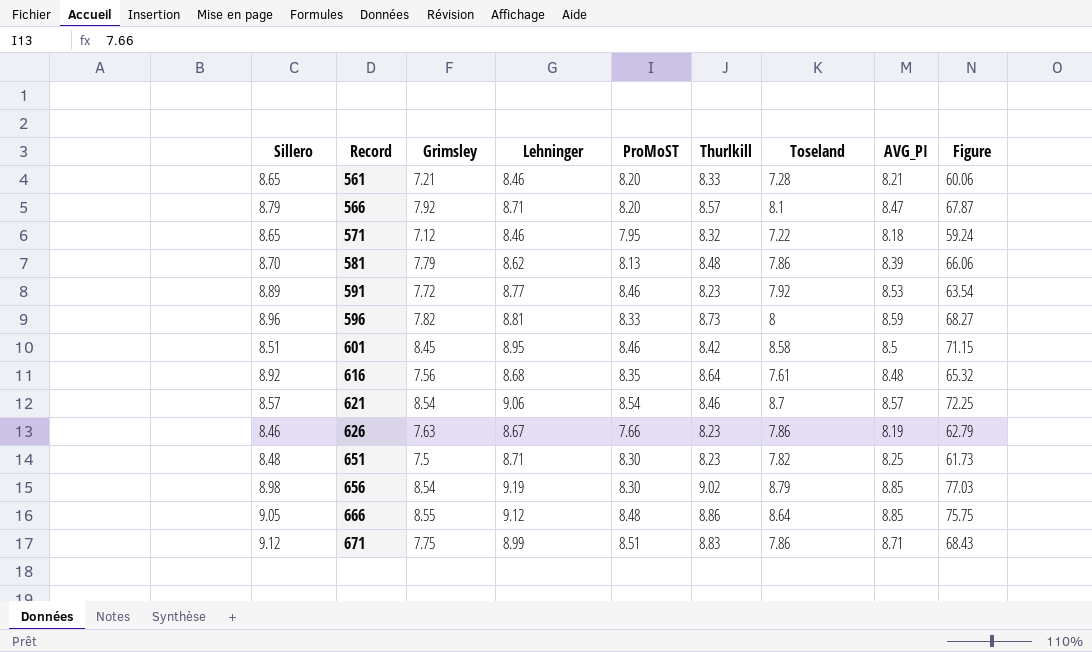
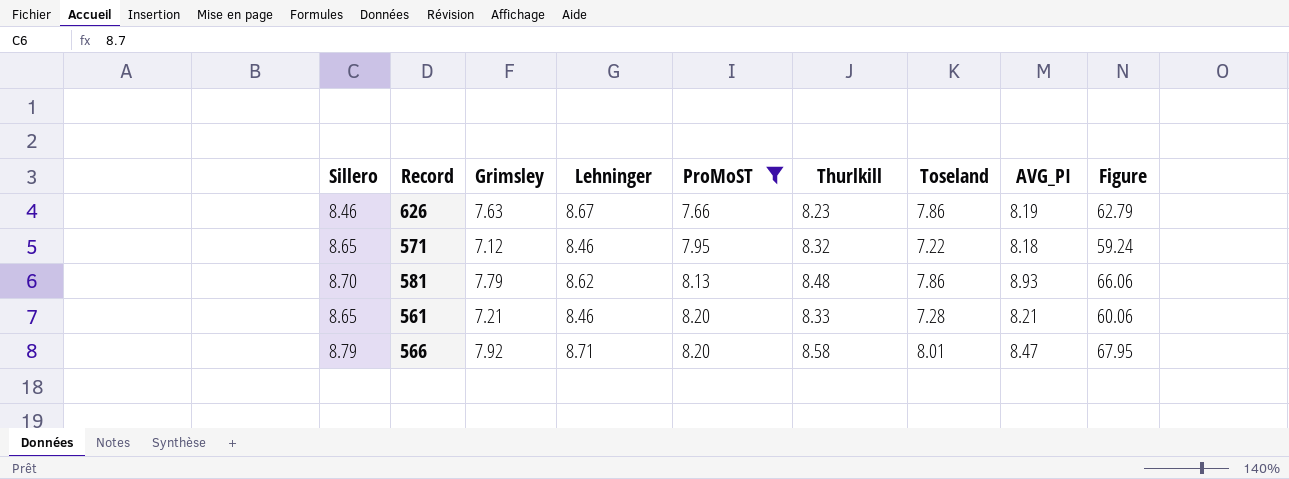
filter: none -> ProMoST <= 8.20
row order: Record ascending -> ProMoST ascending
581 | AVG_PI: 8.39 -> 8.93
566 | Thurlkill: 8.57 -> 8.58
566 | Toseland: 8.1 -> 8.01
566 | Figure: 67.87 -> 67.95

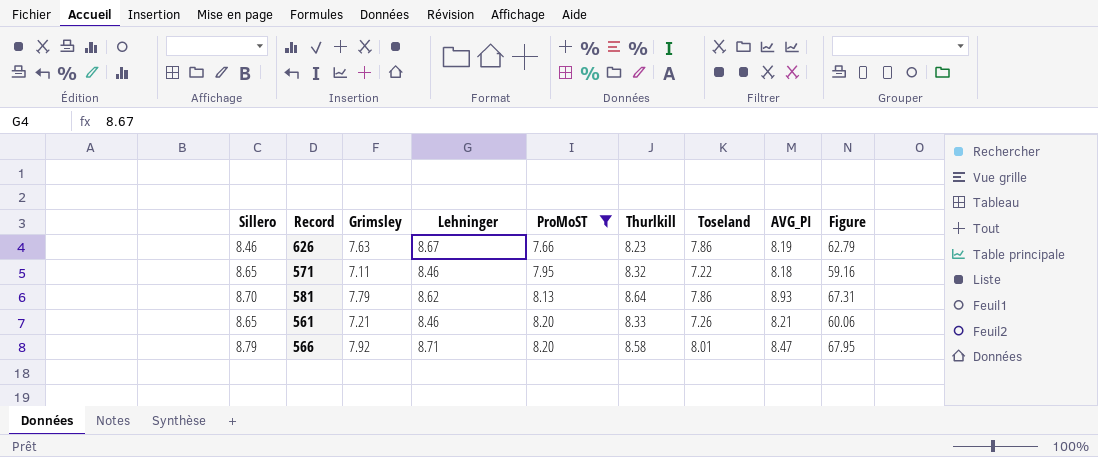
571 | Grimsley: 7.12 -> 7.11
571 | Figure: 59.24 -> 59.16
581 | Thurlkill: 8.48 -> 8.64
581 | Figure: 66.06 -> 67.31
561 | Toseland: 7.28 -> 7.26

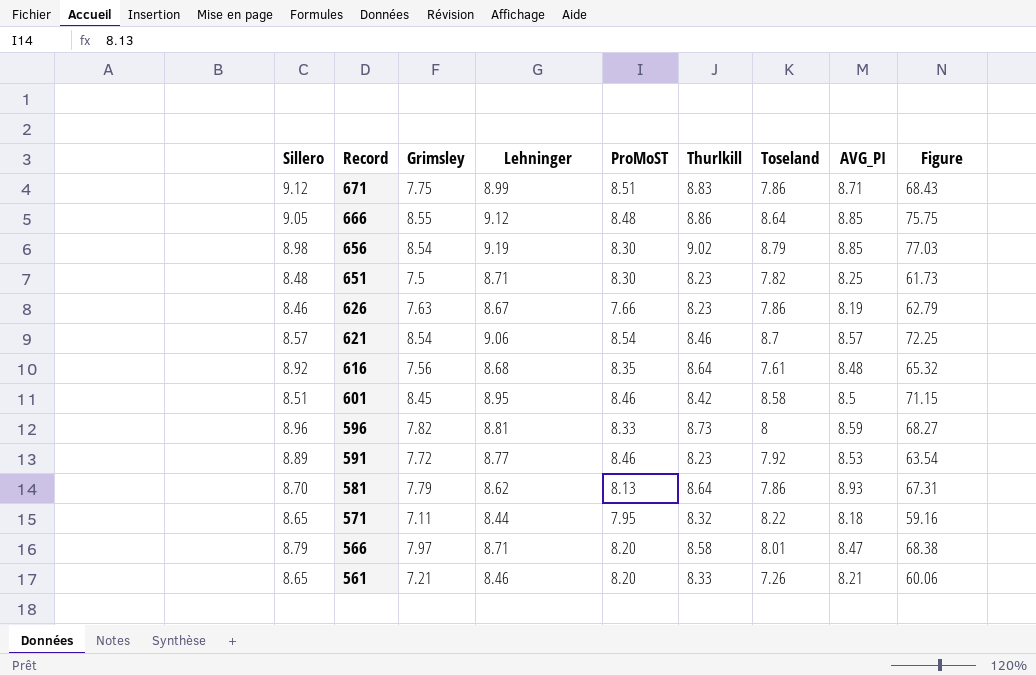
filter: ProMoST <= 8.20 -> none
row order: ProMoST ascending -> Record descending
571 | Lehninger: 8.46 -> 8.44
571 | Toseland: 7.22 -> 8.22
566 | Grimsley: 7.92 -> 7.97
566 | Figure: 67.95 -> 68.38

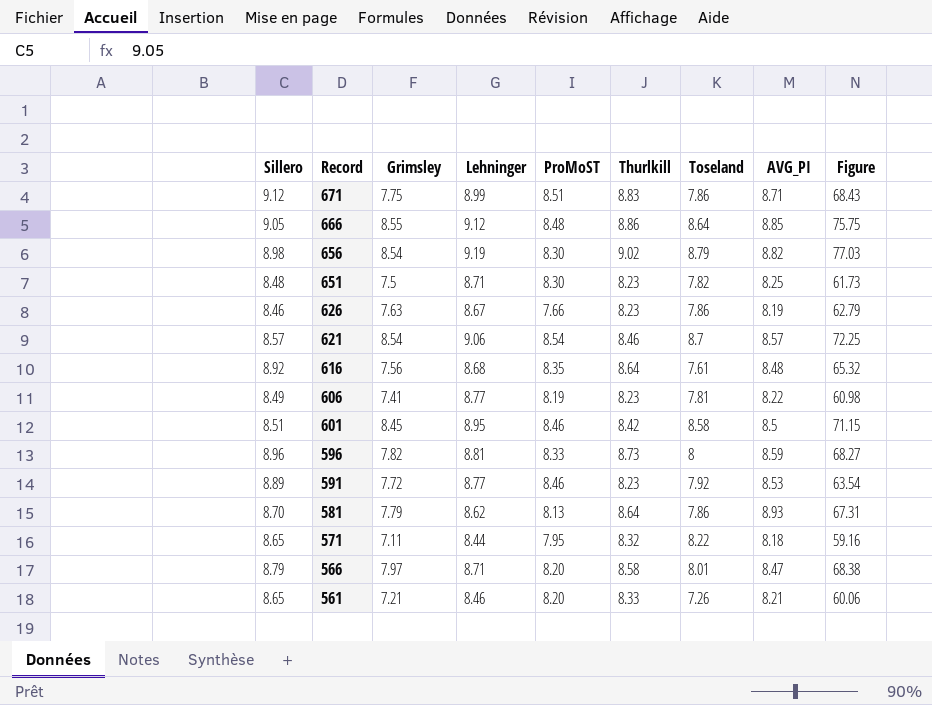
656 | AVG_PI: 8.85 -> 8.82
row 606: none -> 8.49 | 7.41 | 8.77 | 8.19 | 8.23 | 7.81 | 8.22 | 60.98

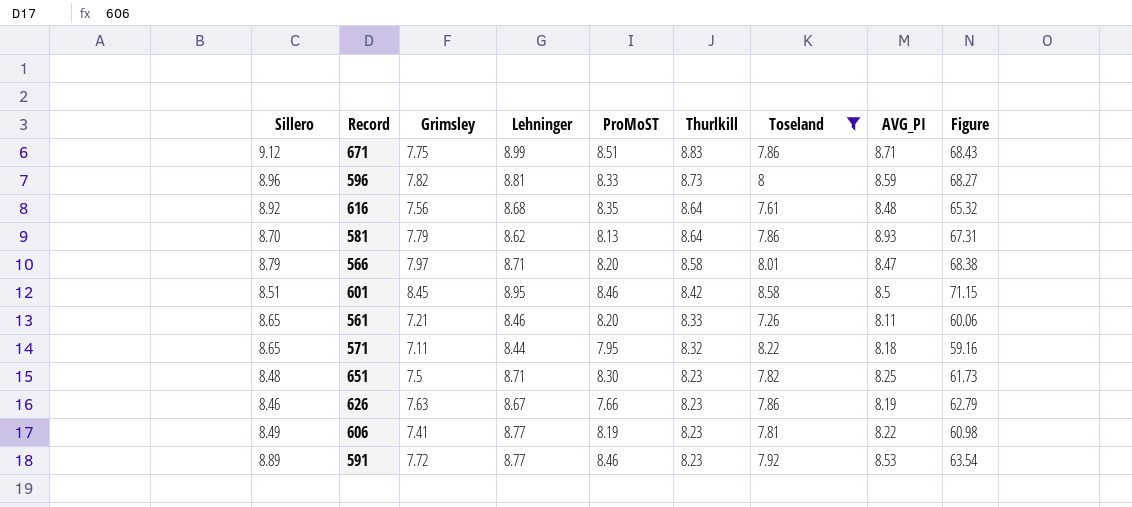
filter: none -> Toseland <= 8.58
row order: Record descending -> Thurlkill descending
561 | AVG_PI: 8.21 -> 8.11

